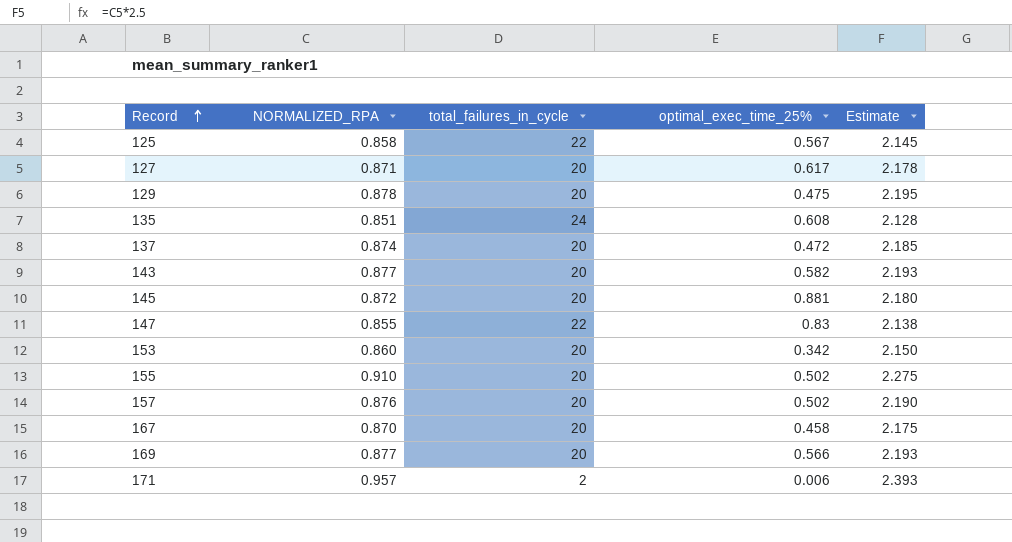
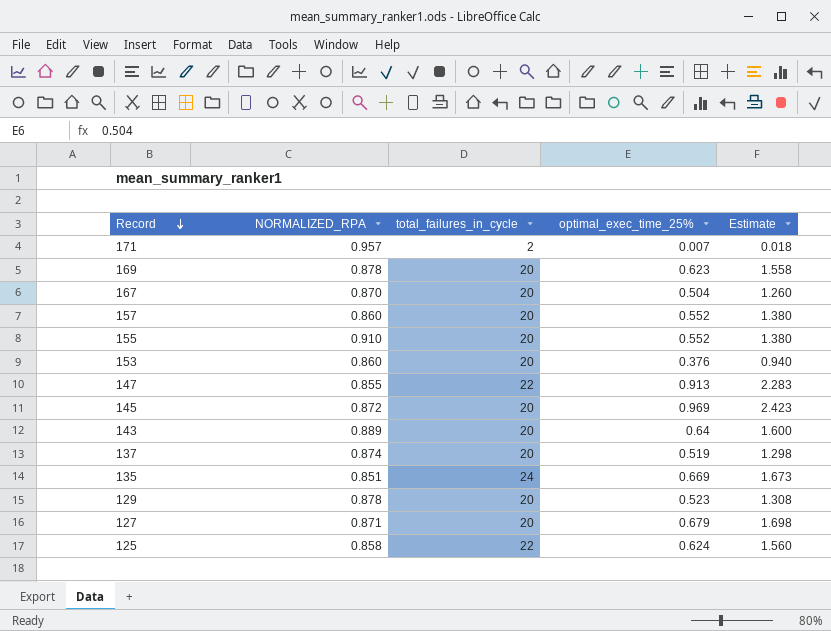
row order: Record ascending -> Record descending
column Estimate | formula: [NORMALIZED_RPA] * 2.5 -> [optimal_exec_time_25%] * 2.5
171 | optimal_exec_time_25%: 0.006 -> 0.007
169 | NORMALIZED_RPA: 0.877 -> 0.878
169 | optimal_exec_time_25%: 0.566 -> 0.623
167 | optimal_exec_time_25%: 0.458 -> 0.504
157 | NORMALIZED_RPA: 0.876 -> 0.860
157 | optimal_exec_time_25%: 0.502 -> 0.552
155 | optimal_exec_time_25%: 0.502 -> 0.552
153 | optimal_exec_time_25%: 0.342 -> 0.376
147 | optimal_exec_time_25%: 0.83 -> 0.913
145 | optimal_exec_time_25%: 0.881 -> 0.969
143 | NORMALIZED_RPA: 0.877 -> 0.889
143 | optimal_exec_time_25%: 0.582 -> 0.64
137 | optimal_exec_time_25%: 0.472 -> 0.519
135 | optimal_exec_time_25%: 0.608 -> 0.669
129 | optimal_exec_time_25%: 0.475 -> 0.523
127 | optimal_exec_time_25%: 0.617 -> 0.679
125 | optimal_exec_time_25%: 0.567 -> 0.624

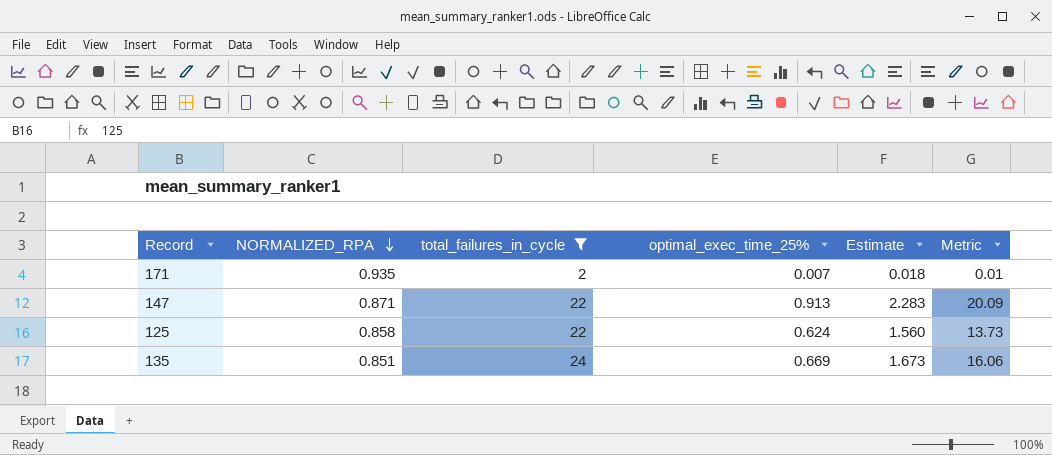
filter: none -> total_failures_in_cycle != 20
row order: Record descending -> NORMALIZED_RPA descending
column Metric | formula: none -> [total_failures_in_cycle] * [optimal_exec_time_25%]
171 | NORMALIZED_RPA: 0.957 -> 0.935
147 | NORMALIZED_RPA: 0.855 -> 0.871

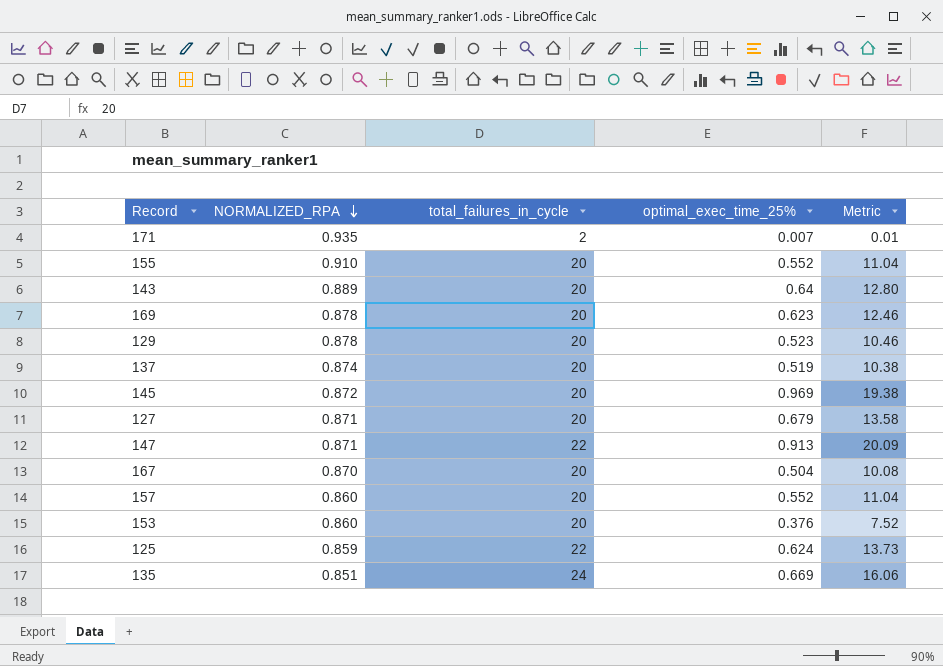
filter: total_failures_in_cycle != 20 -> none
column Estimate | formula: [optimal_exec_time_25%] * 2.5 -> none
125 | NORMALIZED_RPA: 0.858 -> 0.859

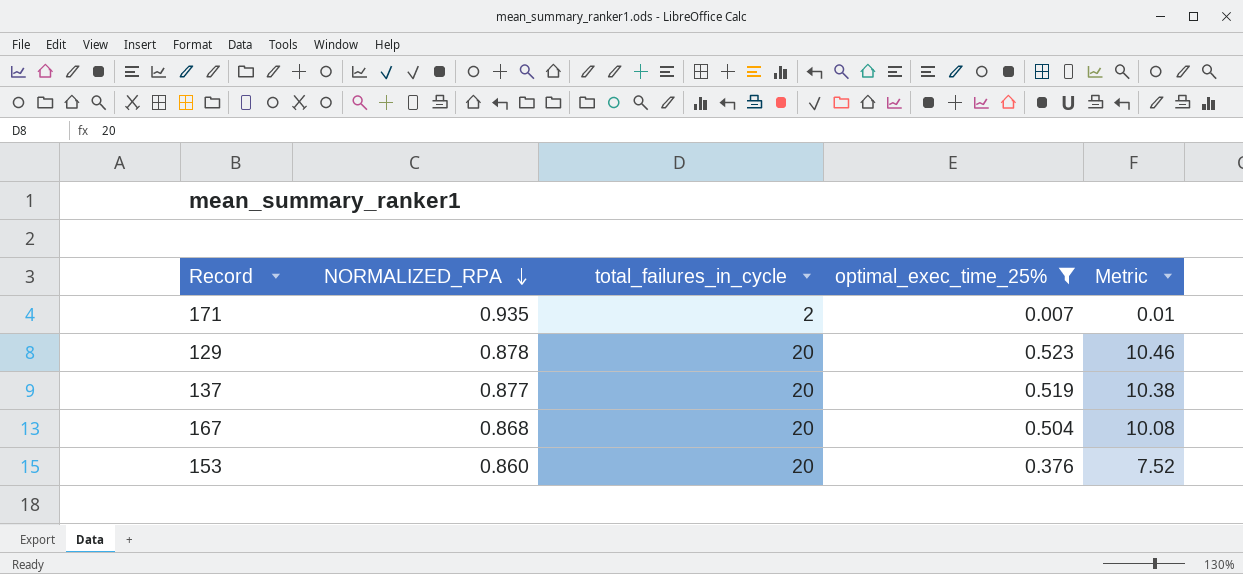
filter: none -> optimal_exec_time_25% <= 0.523
137 | NORMALIZED_RPA: 0.874 -> 0.877
167 | NORMALIZED_RPA: 0.870 -> 0.868

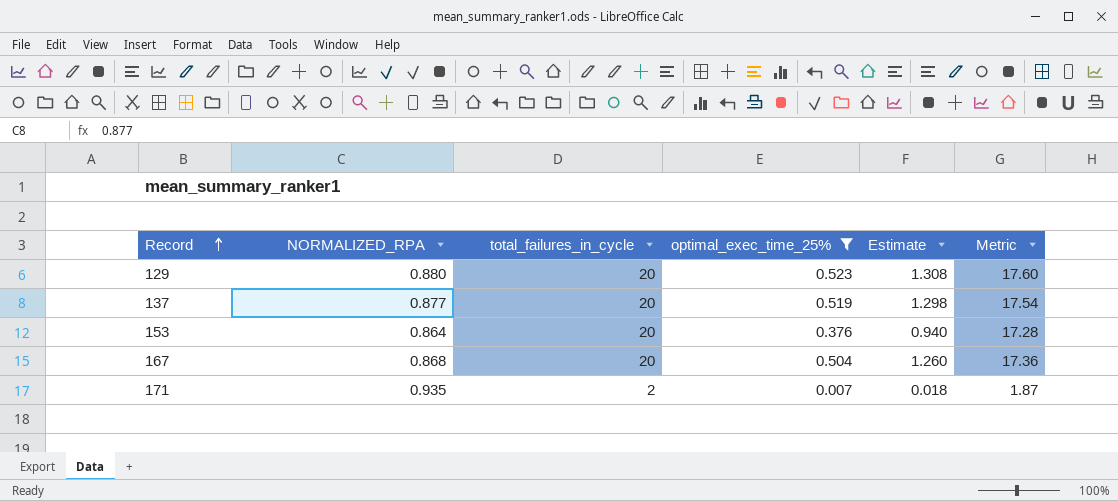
row order: NORMALIZED_RPA descending -> Record ascending
column Estimate | formula: none -> [optimal_exec_time_25%] * 2.5
column Metric | formula: [total_failures_in_cycle] * [optimal_exec_time_25%] -> [NORMALIZED_RPA] * [total_failures_in_cycle]
129 | NORMALIZED_RPA: 0.878 -> 0.880
153 | NORMALIZED_RPA: 0.860 -> 0.864

